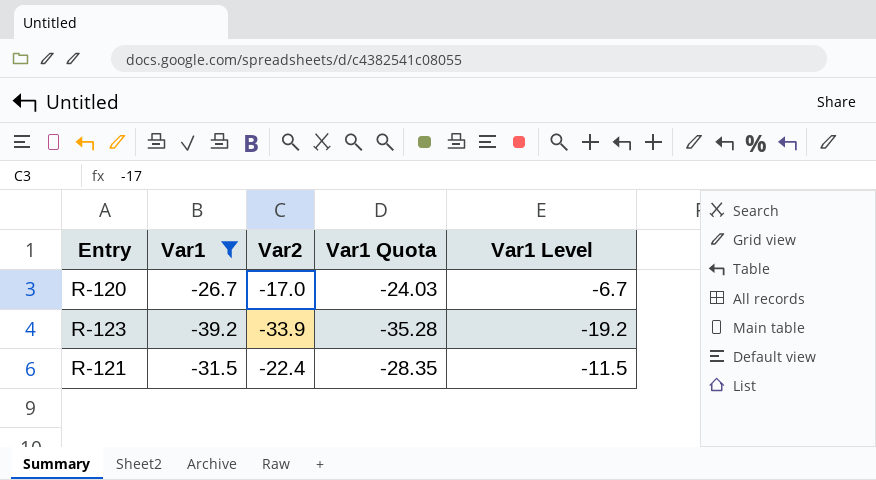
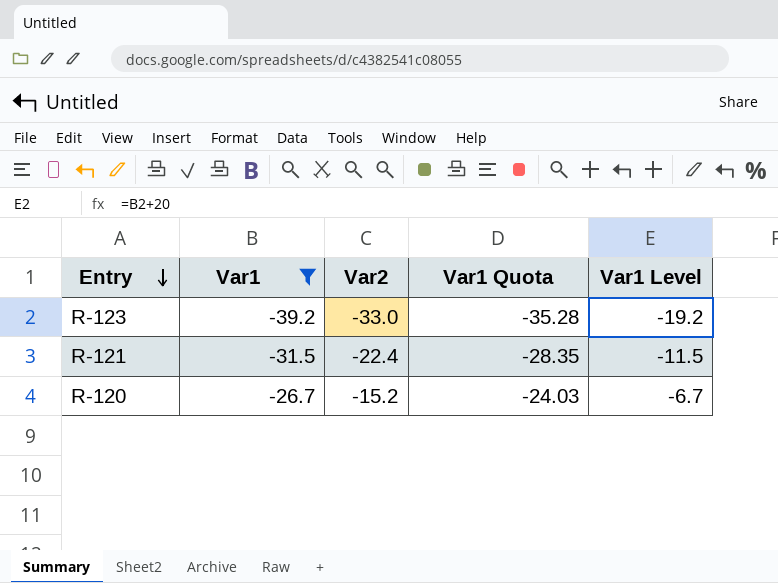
row order: none -> Entry descending
R-123 | Var2: -33.9 -> -33.0
R-120 | Var2: -17.0 -> -15.2

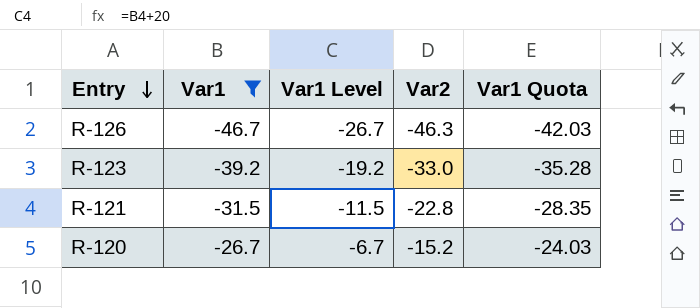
column Var1 Level | position: 5 -> 3
row R-126: none -> -46.7 | -26.7 | -46.3 | -42.03
R-121 | Var2: -22.4 -> -22.8

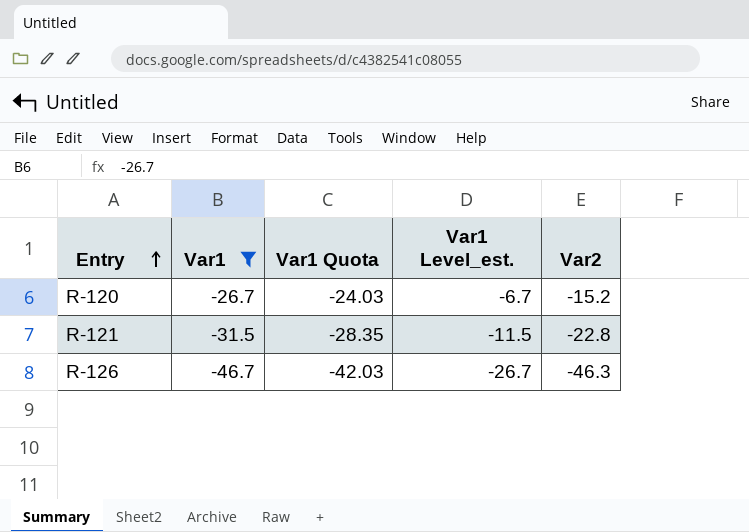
row order: Entry descending -> Entry ascending
column Var1 Quota | position: 5 -> 3
column name: Var1 Level -> Var1 Level_est.
row R-123: -39.2 | -19.2 | -33.0 | -35.28 -> none

